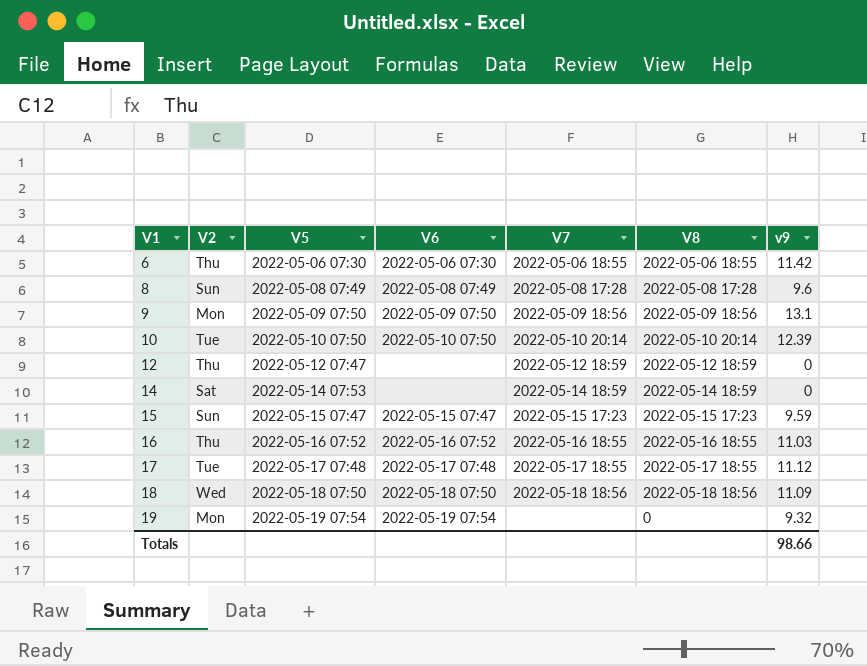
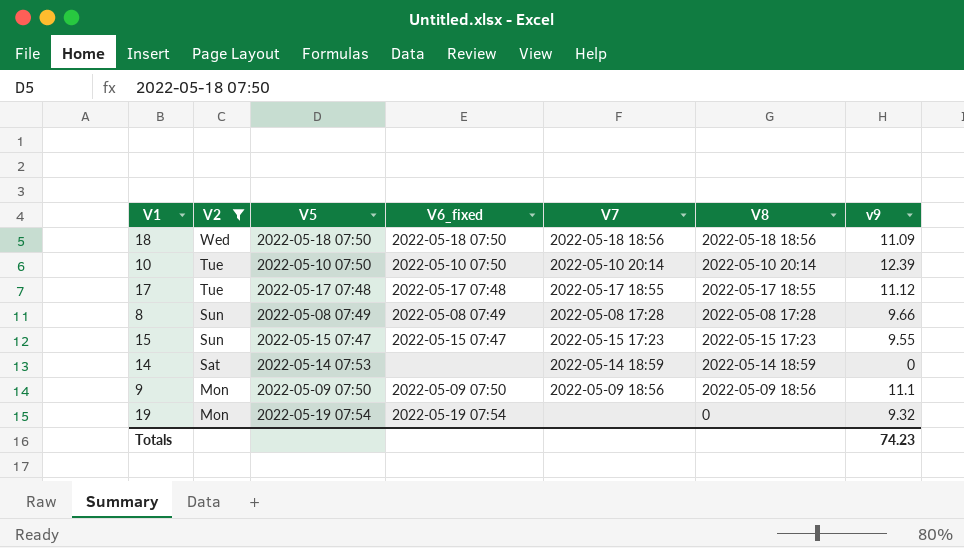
filter: none -> V2 != Thu
row order: V1 ascending -> V2 descending
column name: V6 -> V6_fixed
8 | v9: 9.6 -> 9.66
15 | v9: 9.59 -> 9.55
9 | v9: 13.1 -> 11.1
Totals | v9: 98.66 -> 74.23

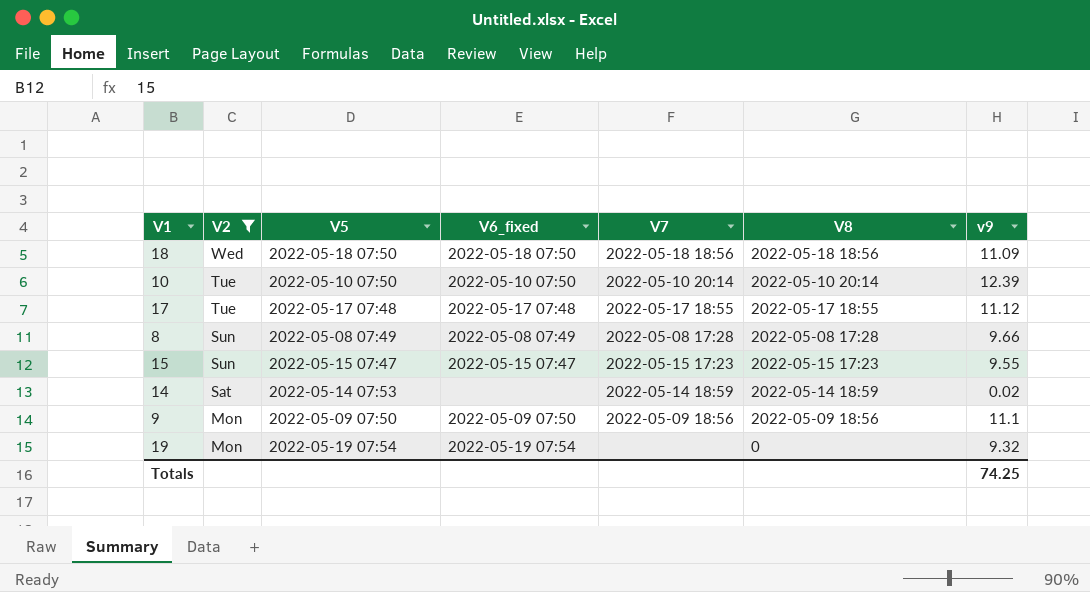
14 | v9: 0 -> 0.02
Totals | v9: 74.23 -> 74.25

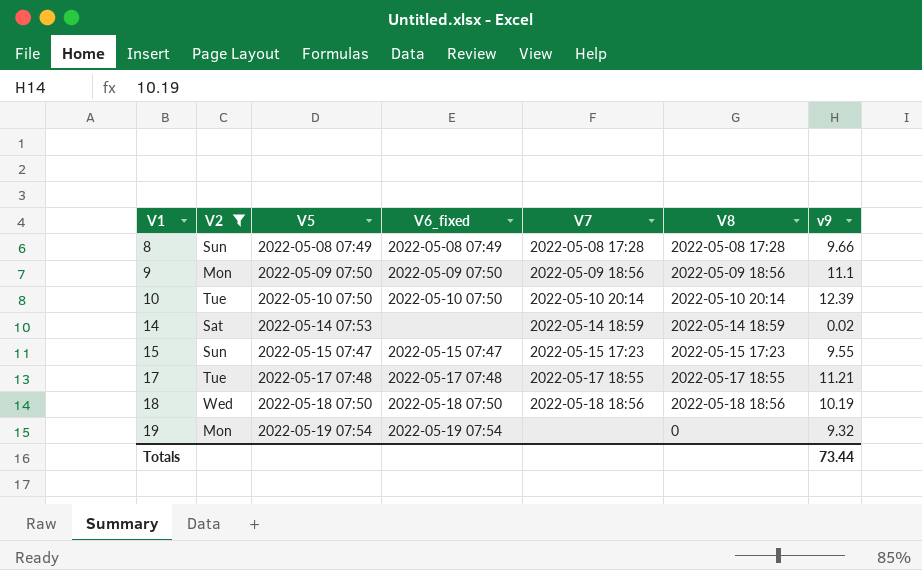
row order: V2 descending -> V1 ascending
17 | v9: 11.12 -> 11.21
18 | v9: 11.09 -> 10.19
Totals | v9: 74.25 -> 73.44

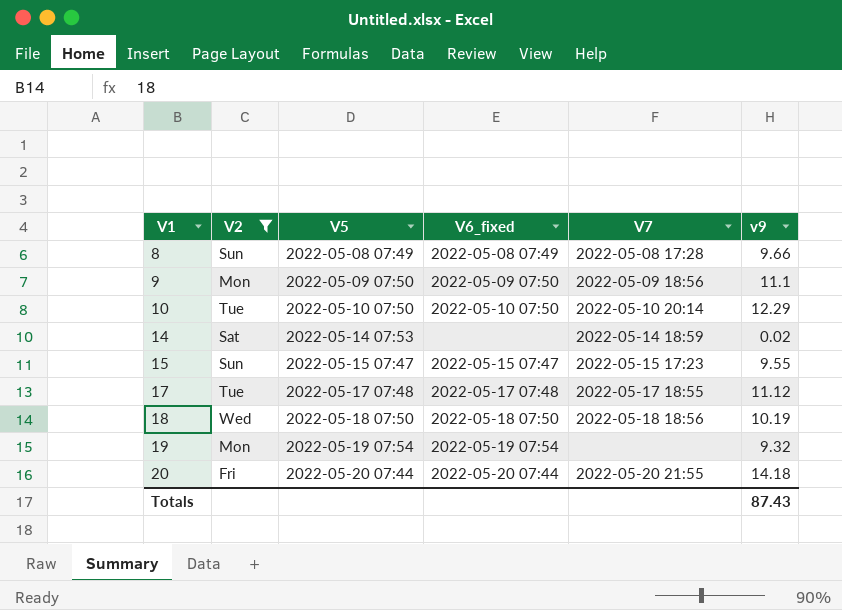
column V8 | position: 6 -> none
10 | v9: 12.39 -> 12.29
17 | v9: 11.21 -> 11.12
row 20: none -> Fri | 2022-05-20 07:44 | 2022-05-20 07:44 | 2022-05-20 21:55 | 14.18
Totals | v9: 73.44 -> 87.43

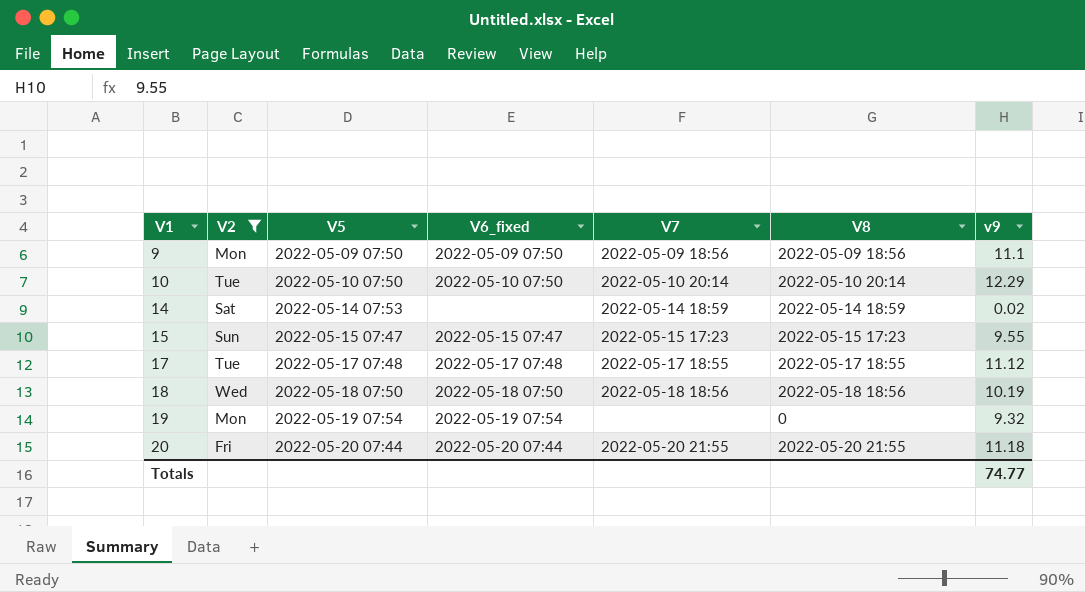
column V8 | position: none -> 6
row 8: Sun | 2022-05-08 07:49 | 2022-05-08 07:49 | 2022-05-08 17:28 | 9.66 -> none
20 | v9: 14.18 -> 11.18
Totals | v9: 87.43 -> 74.77

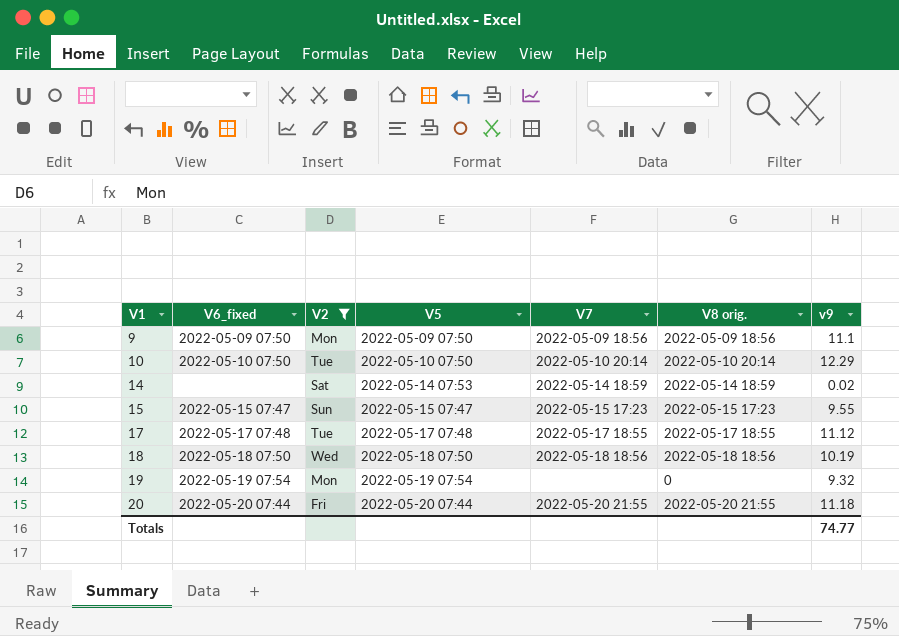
column V6_fixed | position: 4 -> 2
column name: V8 -> V8 orig.

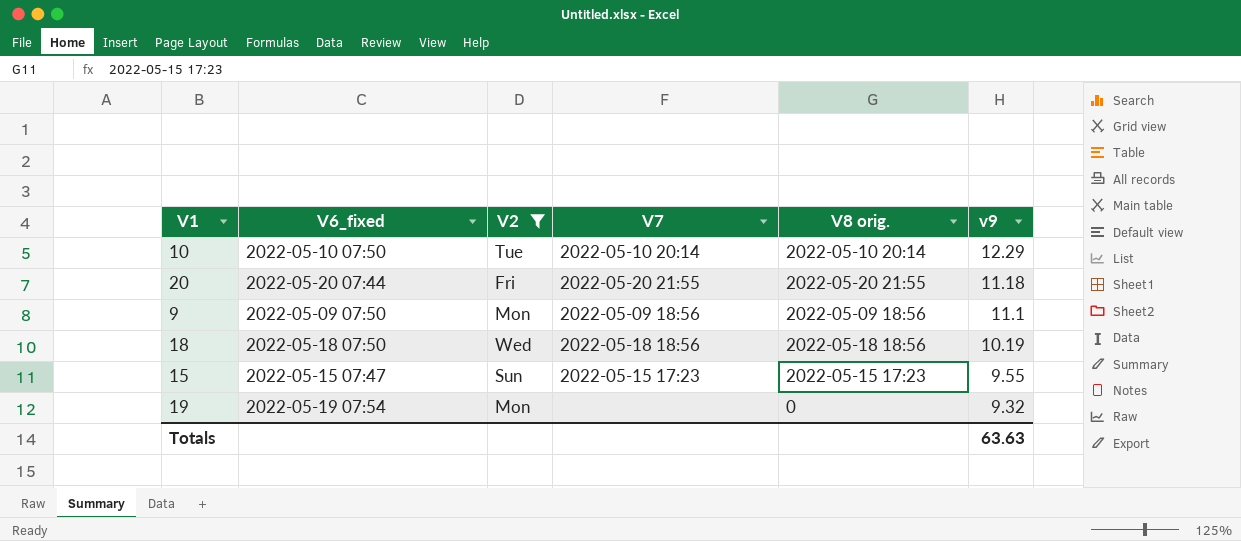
row order: V1 ascending -> v9 descending
column V5 | position: 4 -> none
row 14: none | Sat | 2022-05-14 07:53 | 2022-05-14 18:59 | 2022-05-14 18:59 | 0.02 -> none
row 17: 2022-05-17 07:48 | Tue | 2022-05-17 07:48 | 2022-05-17 18:55 | 2022-05-17 18:55 | 11.12 -> none
Totals | v9: 74.77 -> 63.63

